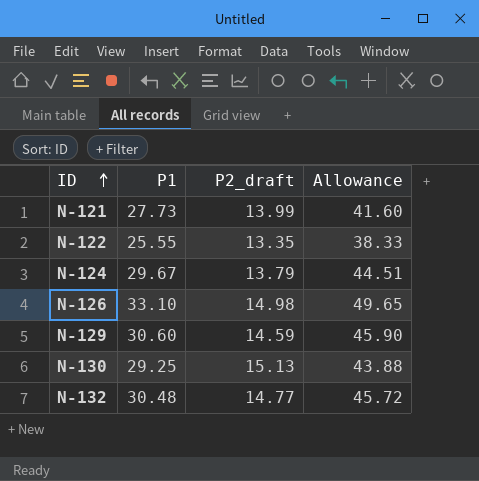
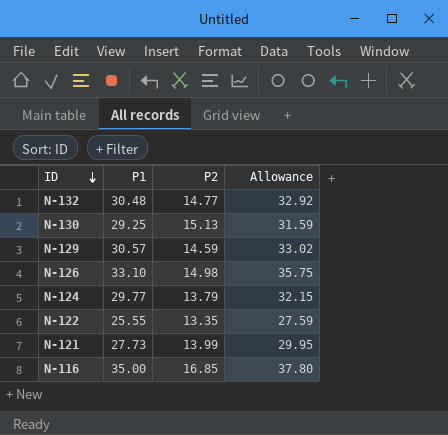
row order: ID ascending -> ID descending
column name: P2_draft -> P2
column Allowance | formula: [P1] * 1.5 -> [P1] * 1.08
N-129 | P1: 30.60 -> 30.57
N-124 | P1: 29.67 -> 29.77
row N-116: none -> 35.00 | 16.85 | 37.80

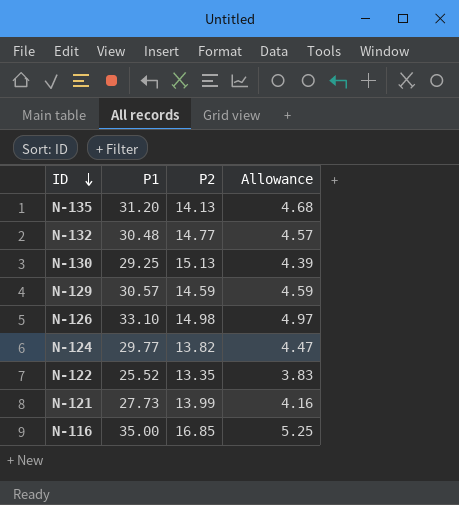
column Allowance | formula: [P1] * 1.08 -> [P1] * 0.15
row N-135: none -> 31.20 | 14.13 | 4.68
N-124 | P2: 13.79 -> 13.82
N-122 | P1: 25.55 -> 25.52

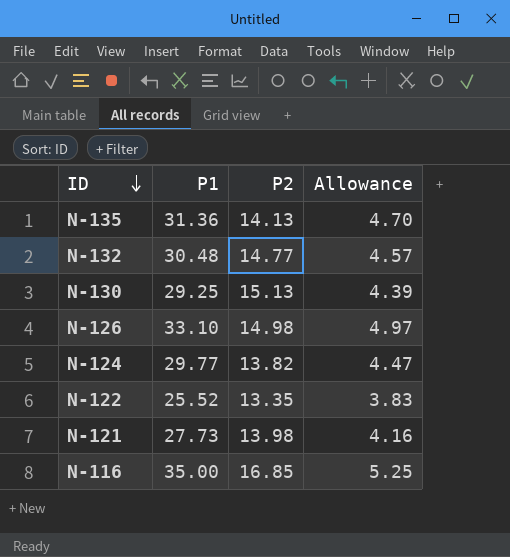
row N-129: 30.57 | 14.59 | 4.59 -> none
N-135 | P1: 31.20 -> 31.36
N-135 | Allowance: 4.68 -> 4.70
N-121 | P2: 13.99 -> 13.98

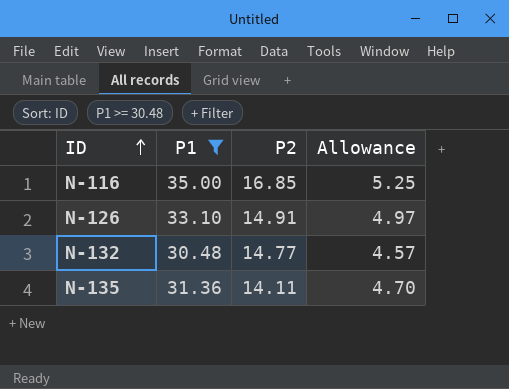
filter: none -> P1 >= 30.48
row order: ID descending -> ID ascending
N-126 | P2: 14.98 -> 14.91
N-135 | P2: 14.13 -> 14.11

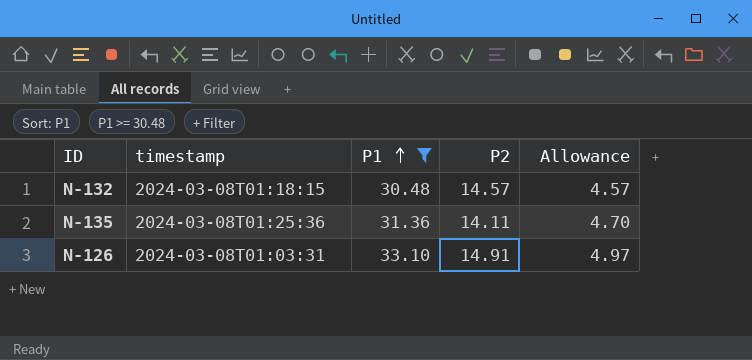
row order: ID ascending -> P1 ascending
column timestamp | position: none -> 2
row N-116: 35.00 | 16.85 | 5.25 -> none
N-132 | P2: 14.77 -> 14.57

